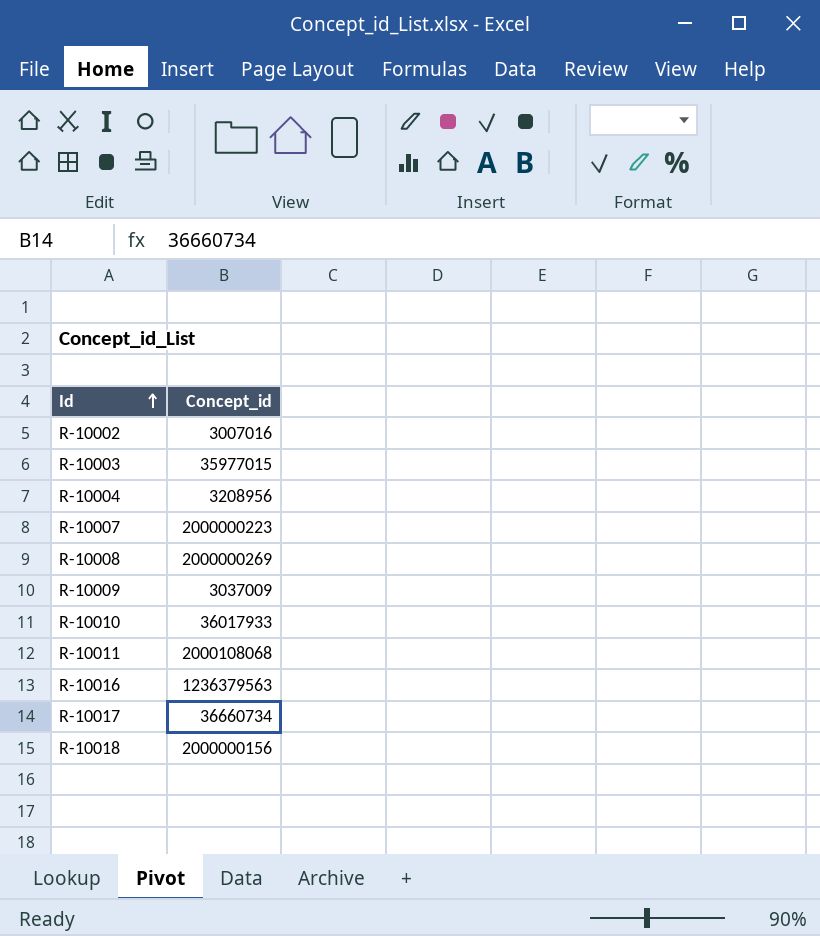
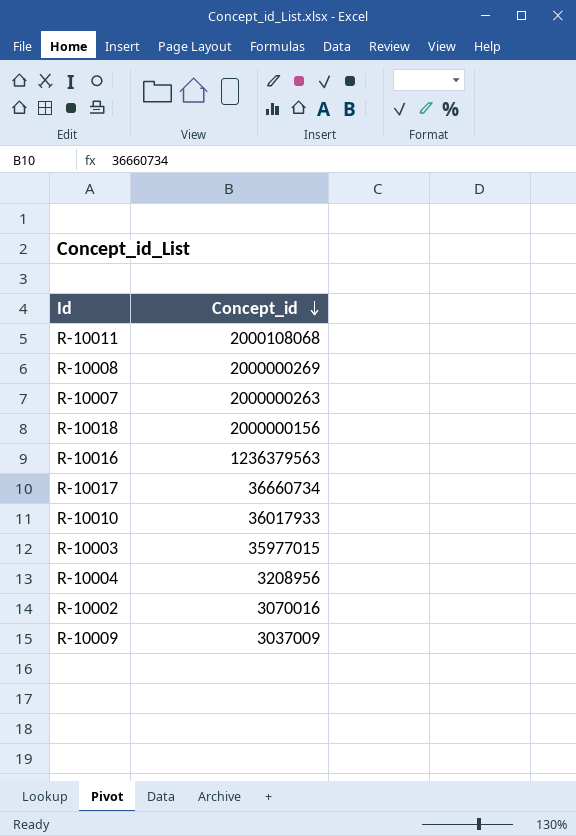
row order: Id ascending -> Concept_id descending
R-10007 | Concept_id: 2000000223 -> 2000000263
R-10002 | Concept_id: 3007016 -> 3070016

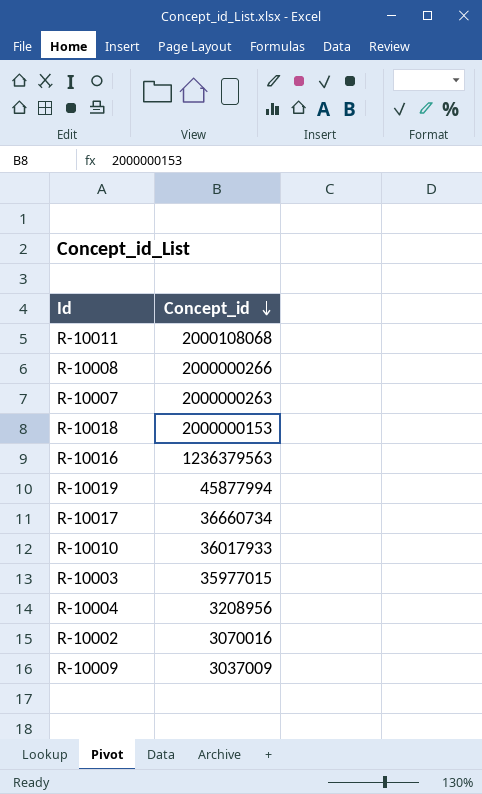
R-10008 | Concept_id: 2000000269 -> 2000000266
R-10018 | Concept_id: 2000000156 -> 2000000153
row R-10019: none -> 45877994

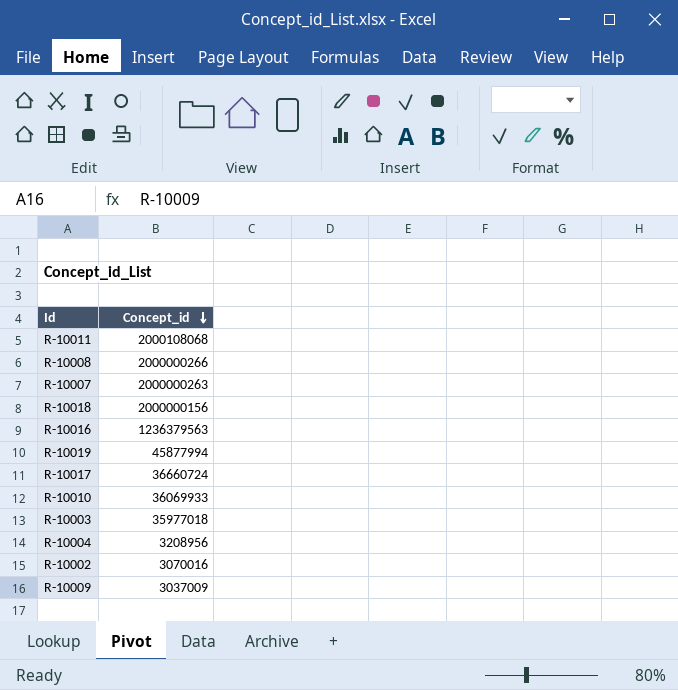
R-10018 | Concept_id: 2000000153 -> 2000000156
R-10017 | Concept_id: 36660734 -> 36660724
R-10010 | Concept_id: 36017933 -> 36069933
R-10003 | Concept_id: 35977015 -> 35977018

